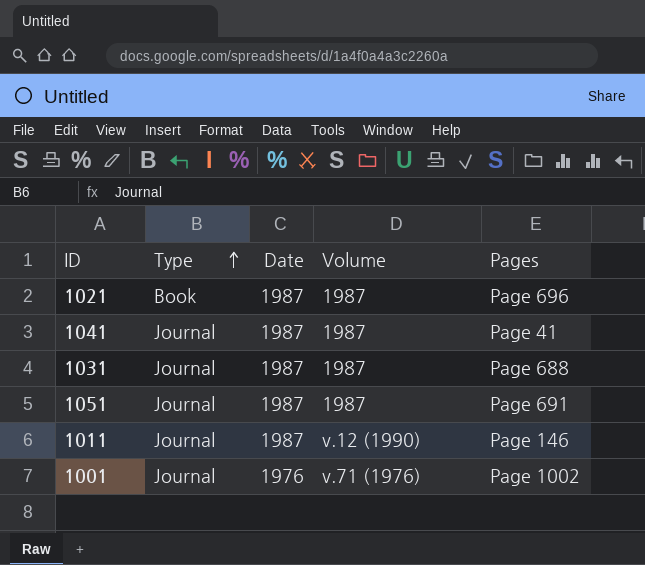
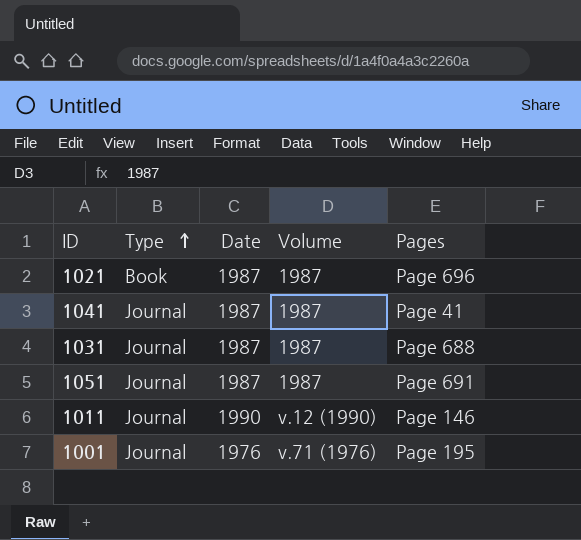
1011 | Date: 1987 -> 1990
1001 | Pages: Page 1002 -> Page 195

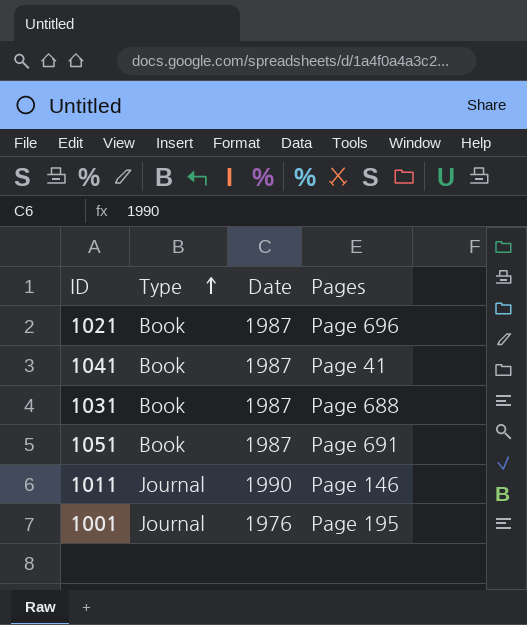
column Volume | position: 4 -> none
1041 | Type: Journal -> Book
1031 | Type: Journal -> Book
1051 | Type: Journal -> Book

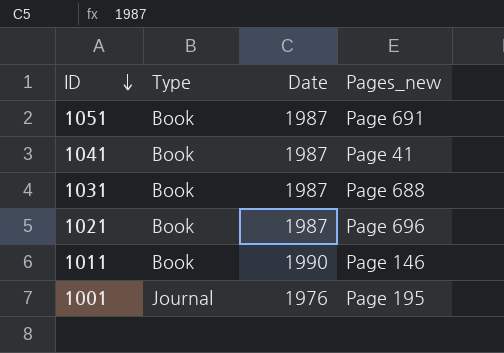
row order: Type ascending -> ID descending
column name: Pages -> Pages_new
1011 | Type: Journal -> Book

